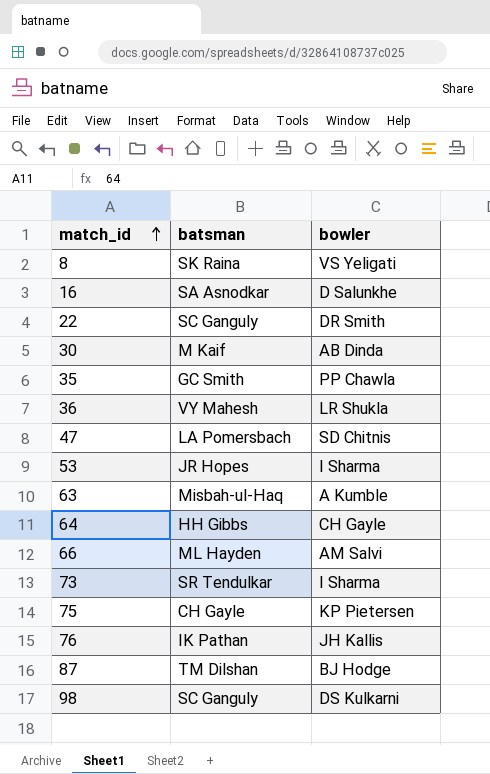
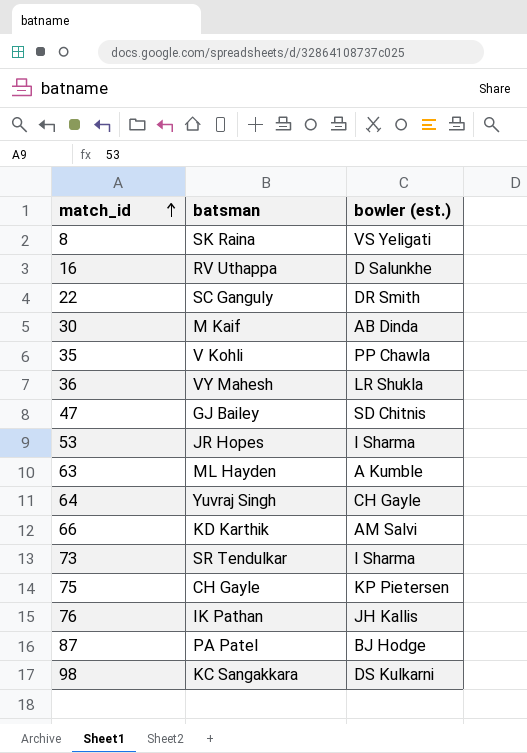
column name: bowler -> bowler (est.)
16 | batsman: SA Asnodkar -> RV Uthappa
35 | batsman: GC Smith -> V Kohli
47 | batsman: LA Pomersbach -> GJ Bailey
63 | batsman: Misbah-ul-Haq -> ML Hayden
64 | batsman: HH Gibbs -> Yuvraj Singh
66 | batsman: ML Hayden -> KD Karthik
87 | batsman: TM Dilshan -> PA Patel
98 | batsman: SC Ganguly -> KC Sangakkara

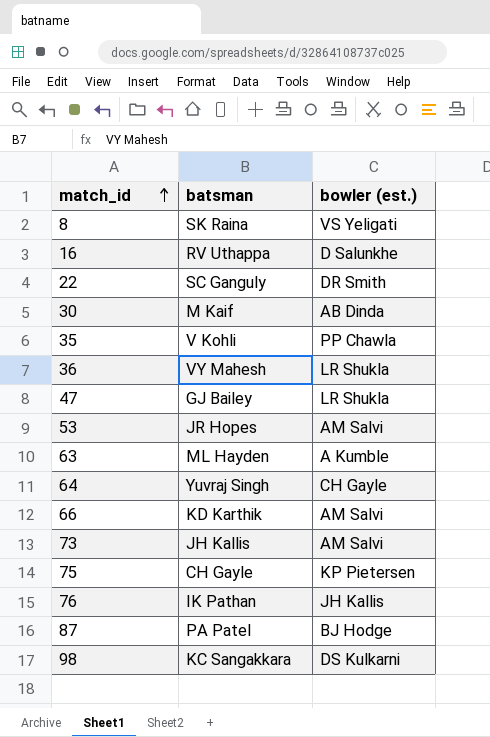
47 | bowler (est.): SD Chitnis -> LR Shukla
53 | bowler (est.): I Sharma -> AM Salvi
73 | batsman: SR Tendulkar -> JH Kallis
73 | bowler (est.): I Sharma -> AM Salvi

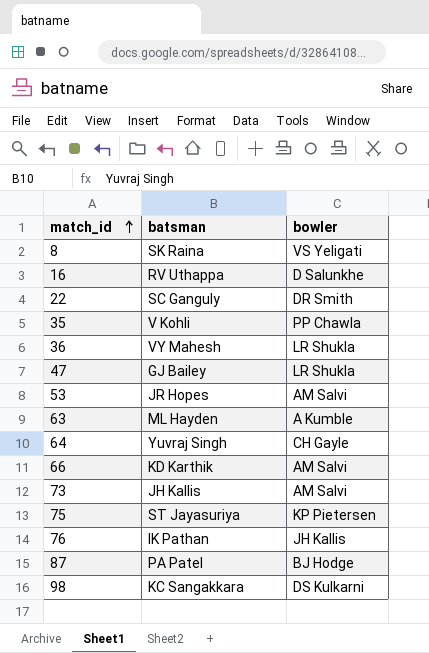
column name: bowler (est.) -> bowler
row 30: M Kaif | AB Dinda -> none
75 | batsman: CH Gayle -> ST Jayasuriya

